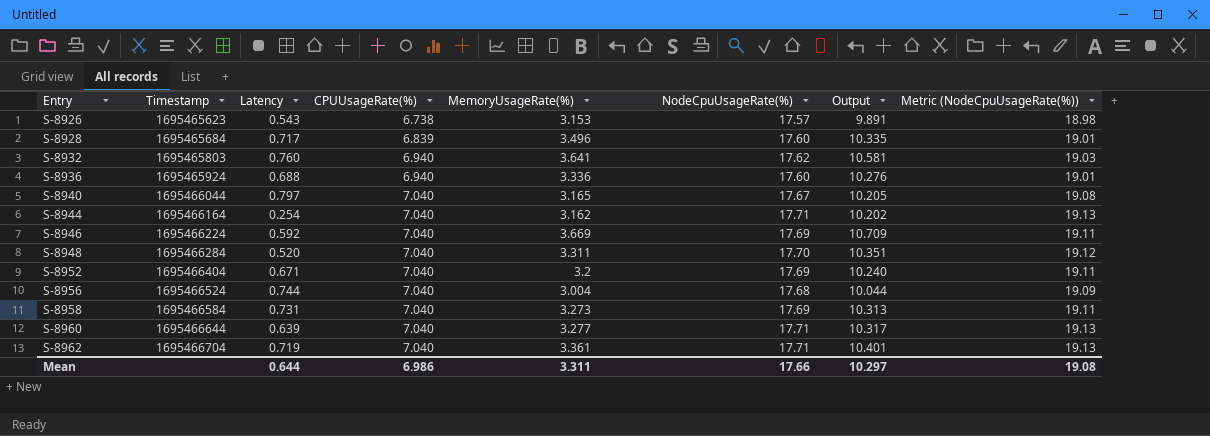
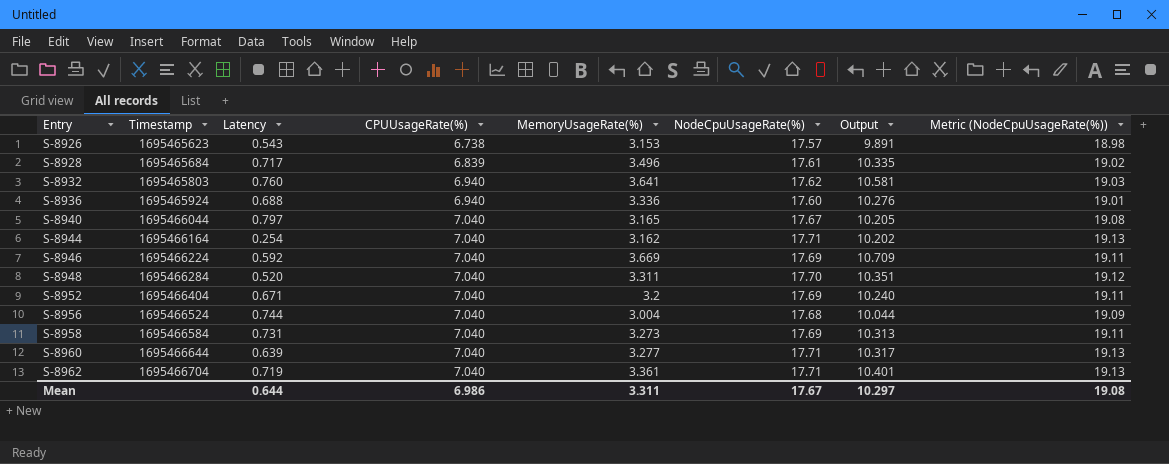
S-8928 | NodeCpuUsageRate(%): 17.60 -> 17.61
S-8928 | Metric (NodeCpuUsageRate(%)): 19.01 -> 19.02
Mean | NodeCpuUsageRate(%): 17.66 -> 17.67

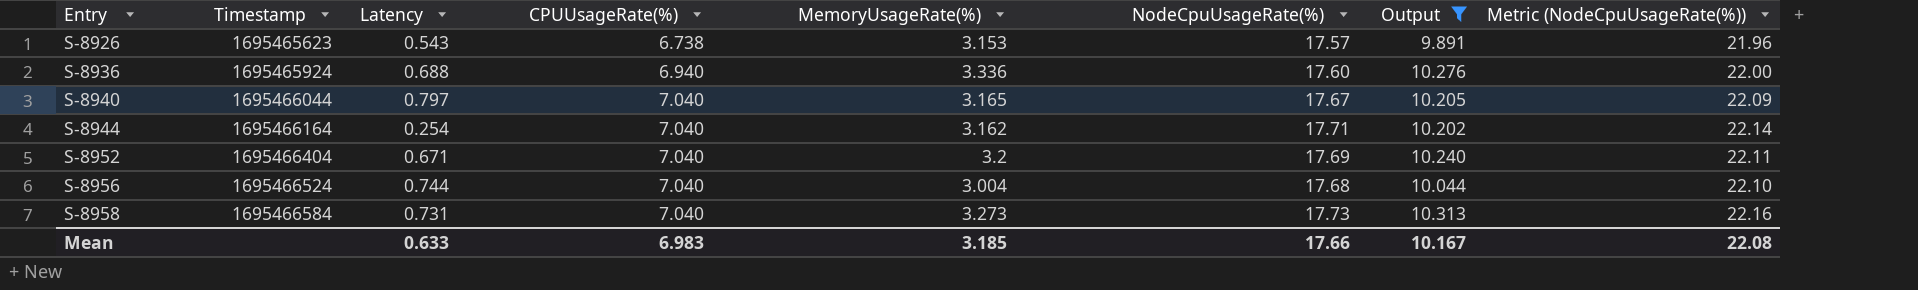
filter: none -> Output <= 10.313
column Metric (NodeCpuUsageRate(%)) | formula: [NodeCpuUsageRate(%)] * 1.08 -> [NodeCpuUsageRate(%)] * 1.25
S-8958 | NodeCpuUsageRate(%): 17.69 -> 17.73
Mean | Latency: 0.644 -> 0.633
Mean | CPUUsageRate(%): 6.986 -> 6.983
Mean | MemoryUsageRate(%): 3.311 -> 3.185
Mean | NodeCpuUsageRate(%): 17.67 -> 17.66
Mean | Output: 10.297 -> 10.167
Mean | Metric (NodeCpuUsageRate(%)): 19.08 -> 22.08

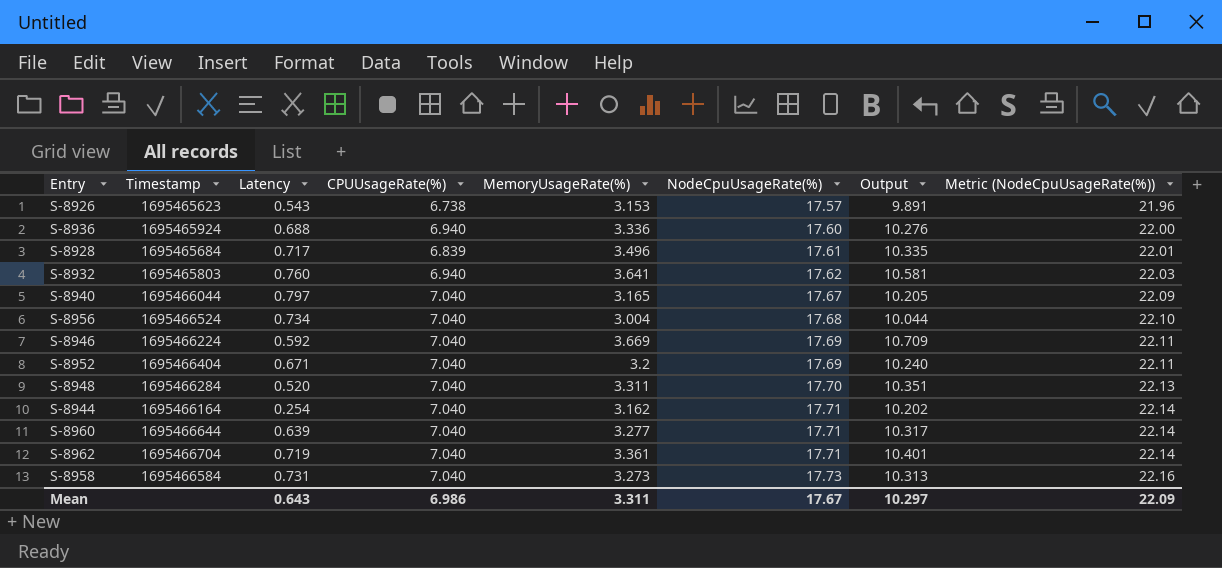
filter: Output <= 10.313 -> none
row order: Entry ascending -> NodeCpuUsageRate(%) ascending
S-8956 | Latency: 0.744 -> 0.734
Mean | Latency: 0.633 -> 0.643
Mean | CPUUsageRate(%): 6.983 -> 6.986
Mean | MemoryUsageRate(%): 3.185 -> 3.311
Mean | NodeCpuUsageRate(%): 17.66 -> 17.67
Mean | Output: 10.167 -> 10.297
Mean | Metric (NodeCpuUsageRate(%)): 22.08 -> 22.09

